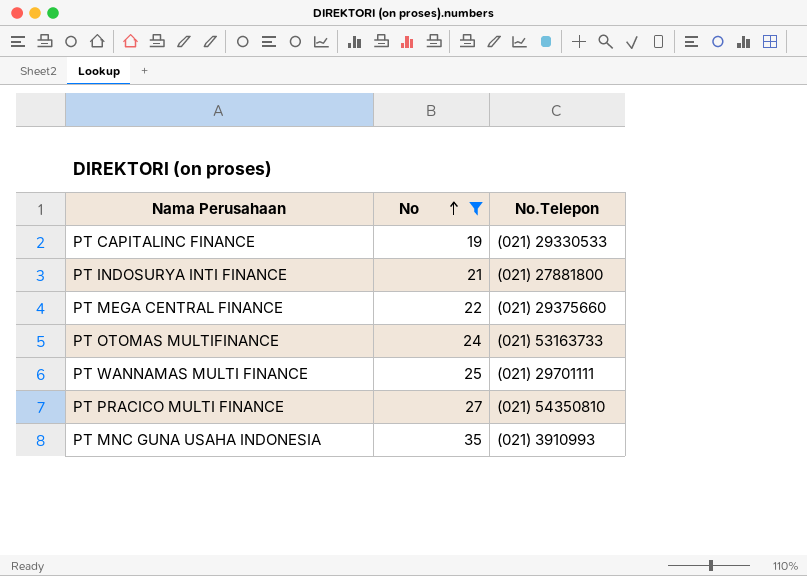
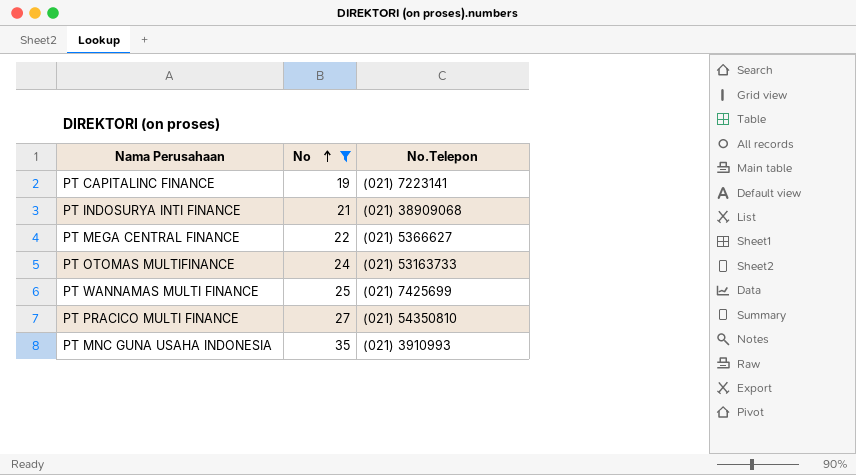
PT CAPITALINC FINANCE | No.Telepon: (021) 29330533 -> (021) 7223141
PT INDOSURYA INTI FINANCE | No.Telepon: (021) 27881800 -> (021) 38909068
PT MEGA CENTRAL FINANCE | No.Telepon: (021) 29375660 -> (021) 5366627
PT WANNAMAS MULTI FINANCE | No.Telepon: (021) 29701111 -> (021) 7425699

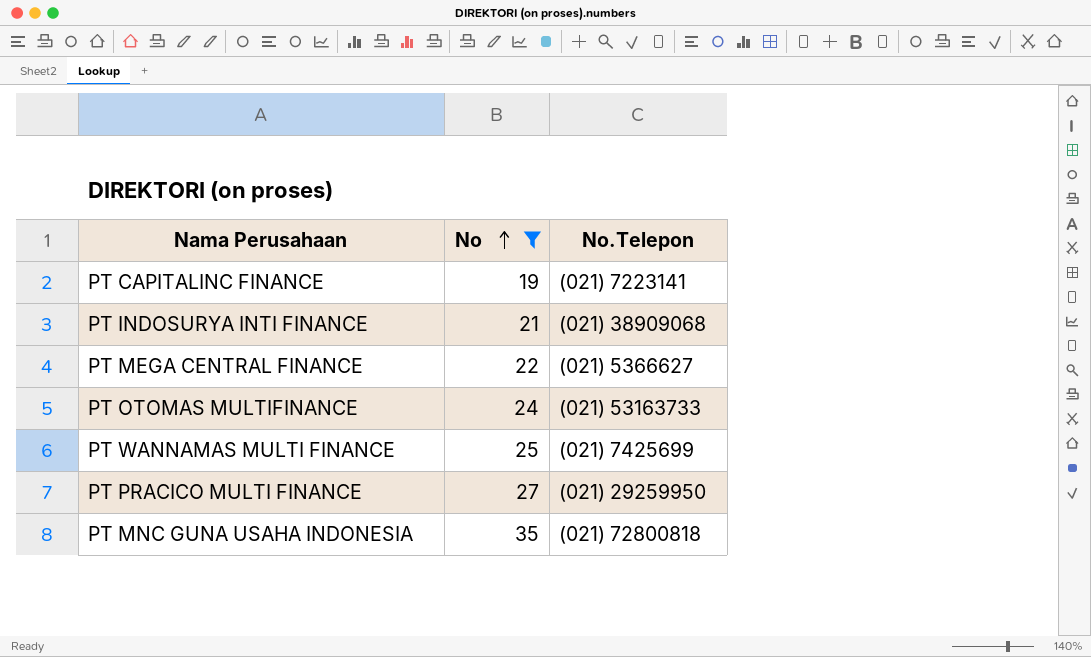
PT PRACICO MULTI FINANCE | No.Telepon: (021) 54350810 -> (021) 29259950
PT MNC GUNA USAHA INDONESIA | No.Telepon: (021) 3910993 -> (021) 72800818

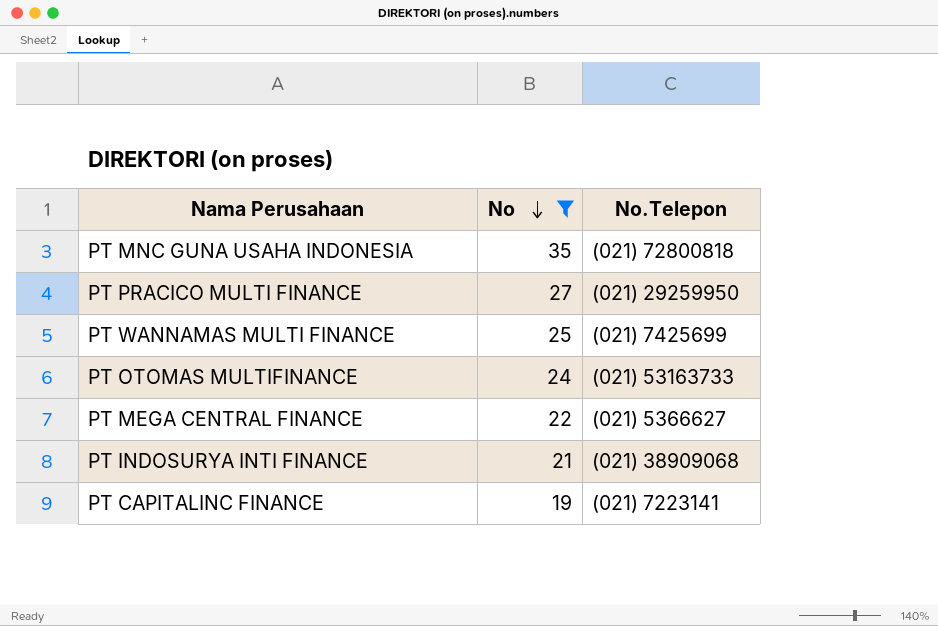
row order: No ascending -> No descending

